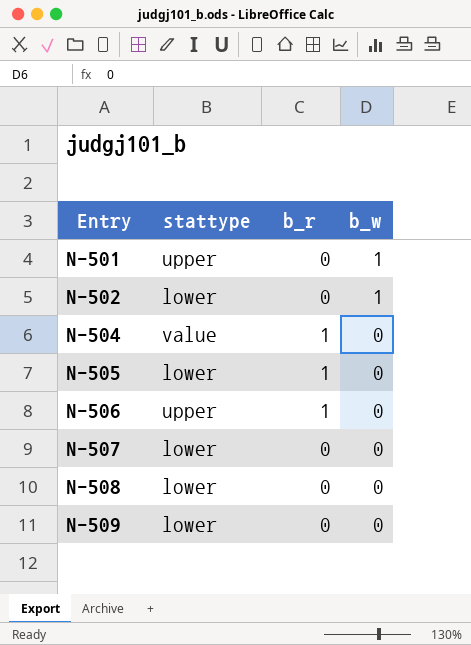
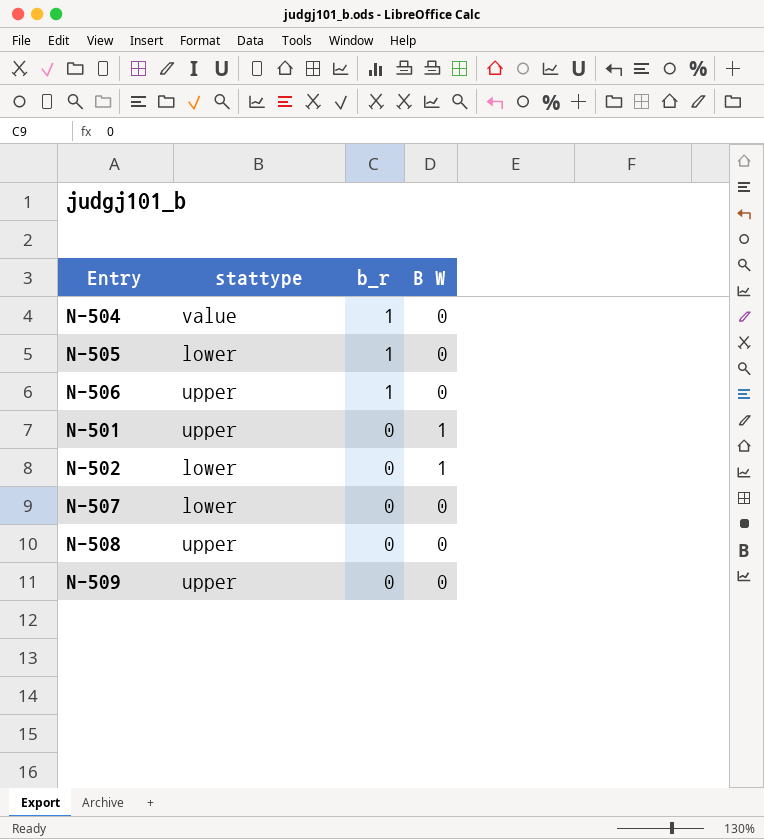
row order: Entry ascending -> b_r descending
column name: b_w -> B W
N-508 | stattype: lower -> upper
N-509 | stattype: lower -> upper

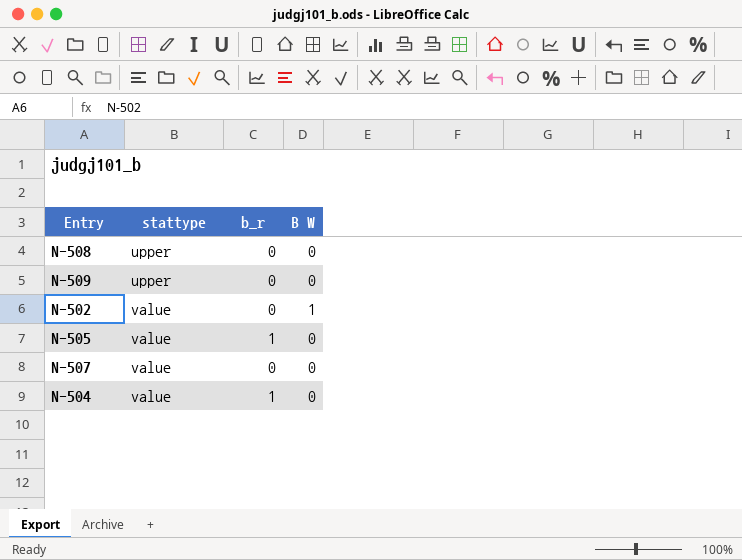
row order: b_r descending -> stattype ascending
row N-506: upper | 1 | 0 -> none
row N-501: upper | 0 | 1 -> none
N-502 | stattype: lower -> value
N-505 | stattype: lower -> value
N-507 | stattype: lower -> value

